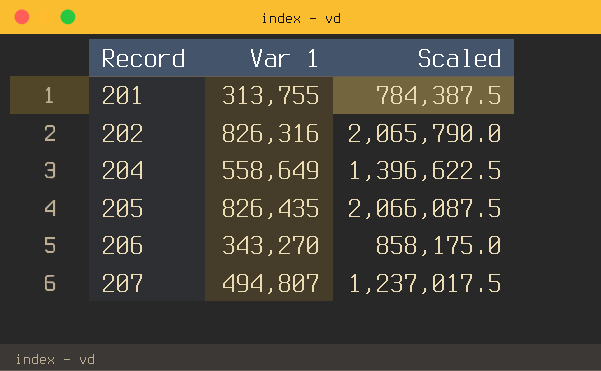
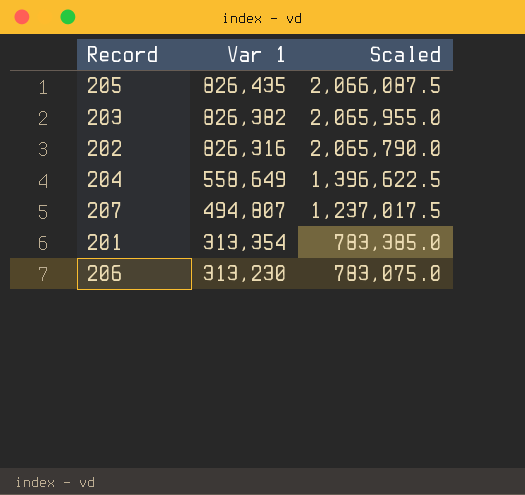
row order: Record ascending -> Var 1 descending
row 203: none -> 826,382 | 2,065,955.0
201 | Var 1: 313,755 -> 313,354
201 | Scaled: 784,387.5 -> 783,385.0
206 | Var 1: 343,270 -> 313,230
206 | Scaled: 858,175.0 -> 783,075.0

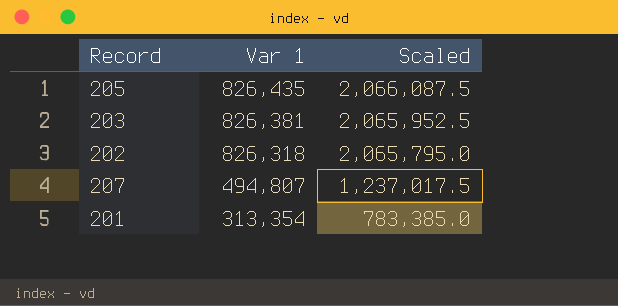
row 204: 558,649 | 1,396,622.5 -> none
row 206: 313,230 | 783,075.0 -> none
203 | Var 1: 826,382 -> 826,381
203 | Scaled: 2,065,955.0 -> 2,065,952.5
202 | Var 1: 826,316 -> 826,318
202 | Scaled: 2,065,790.0 -> 2,065,795.0

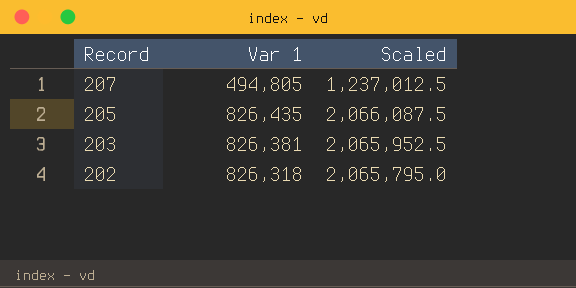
row order: Var 1 descending -> Record descending
row 201: 313,354 | 783,385.0 -> none
207 | Var 1: 494,807 -> 494,805
207 | Scaled: 1,237,017.5 -> 1,237,012.5

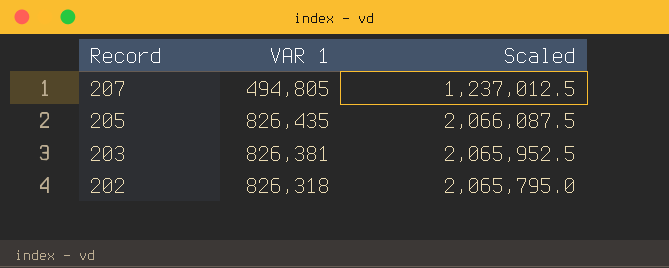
column name: Var 1 -> VAR 1

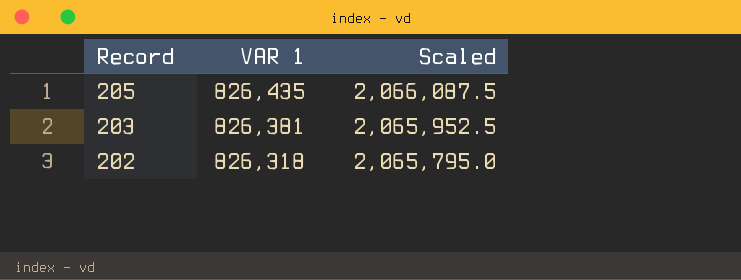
row 207: 494,805 | 1,237,012.5 -> none

